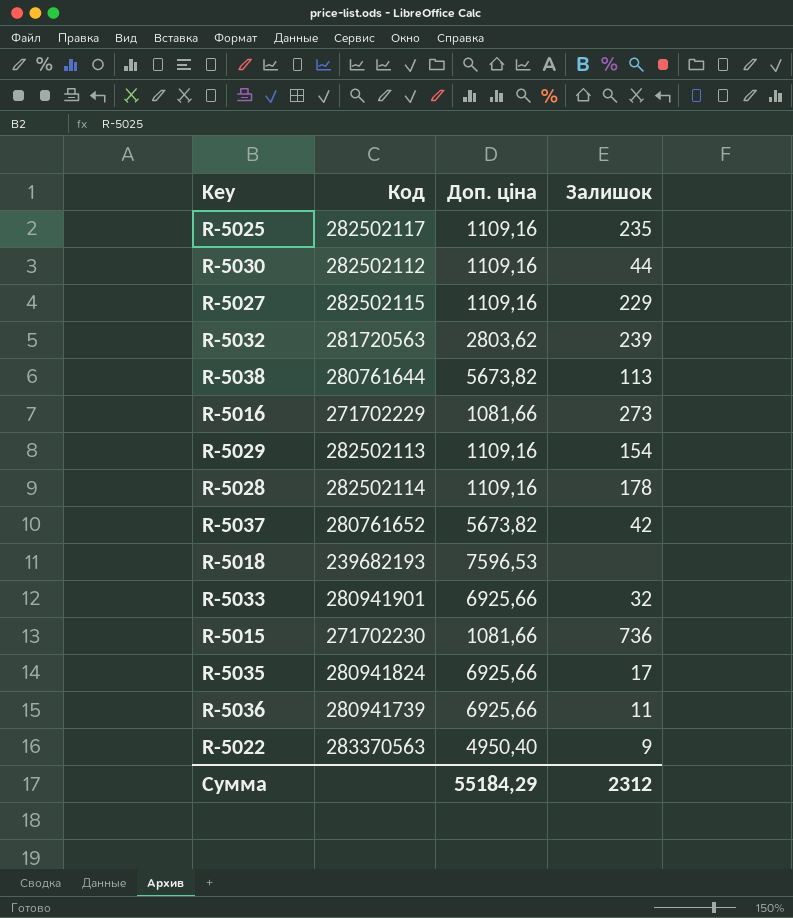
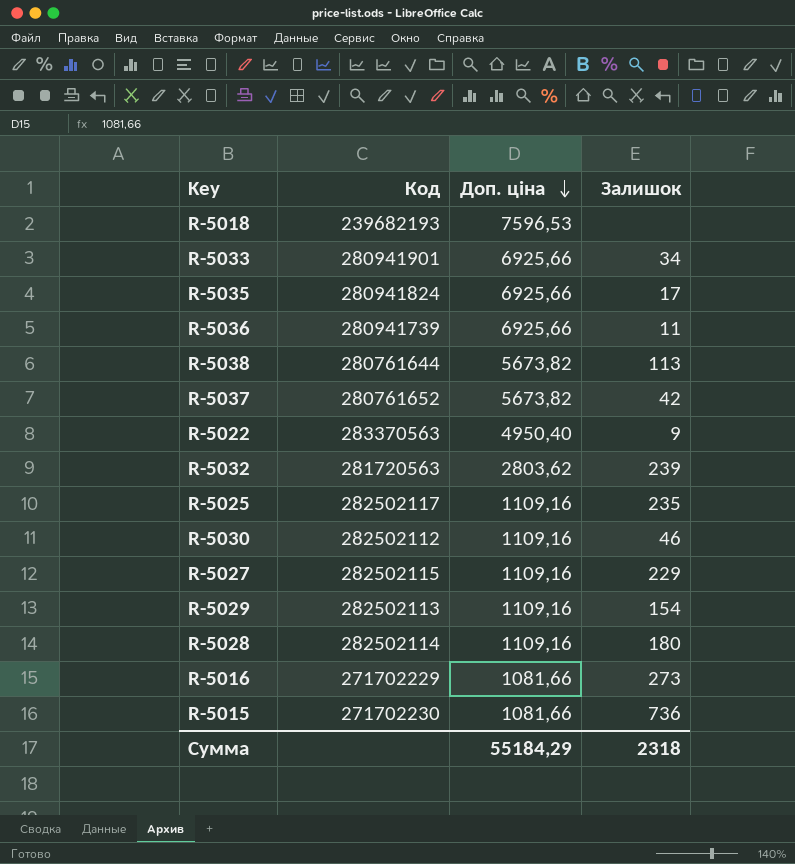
row order: none -> Доп. ціна descending
R-5033 | Залишок: 32 -> 34
R-5030 | Залишок: 44 -> 46
R-5028 | Залишок: 178 -> 180
Сумма | Залишок: 2312 -> 2318

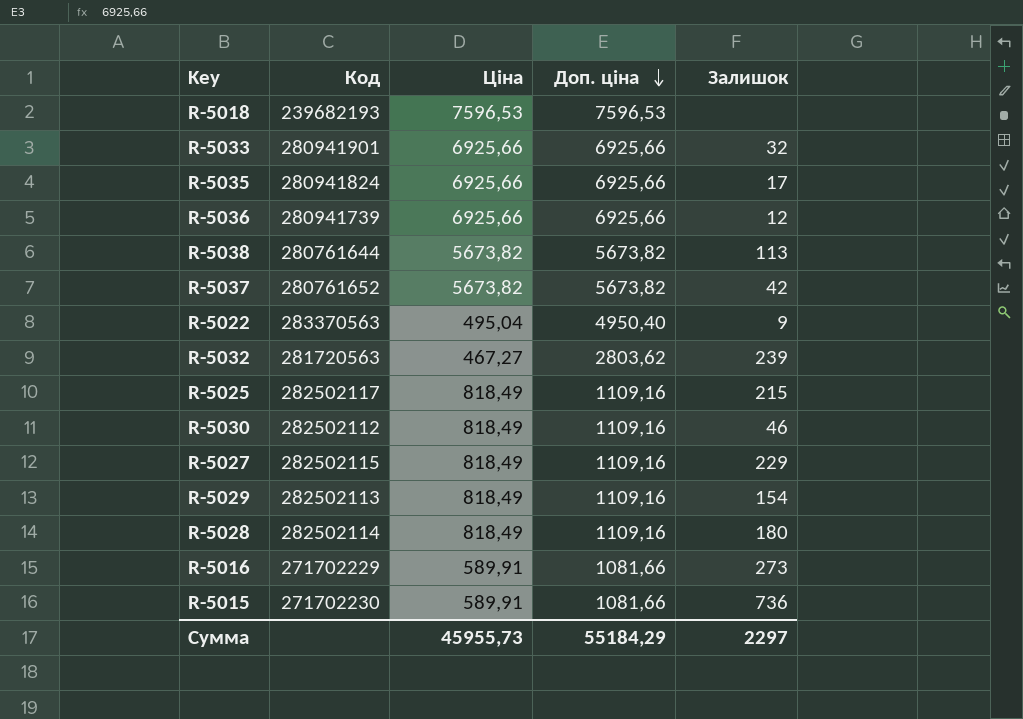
column Ціна | position: none -> 3
R-5033 | Залишок: 34 -> 32
R-5036 | Залишок: 11 -> 12
R-5025 | Залишок: 235 -> 215
Сумма | Залишок: 2318 -> 2297

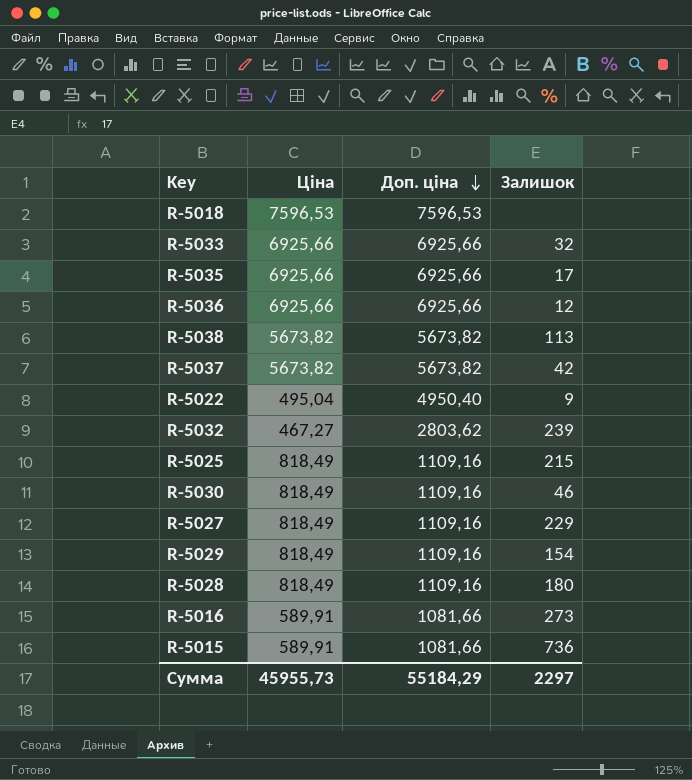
column Код | position: 2 -> none

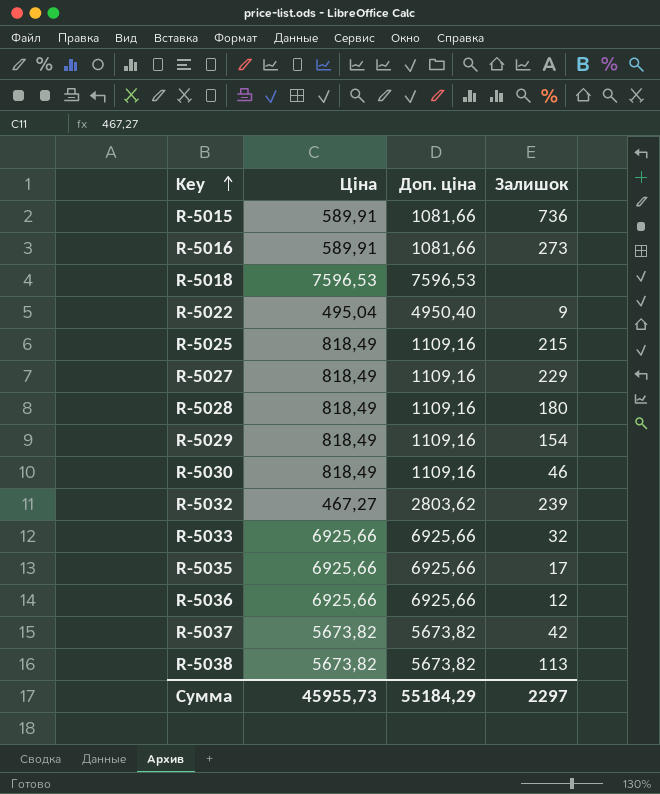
row order: Доп. ціна descending -> Key ascending

